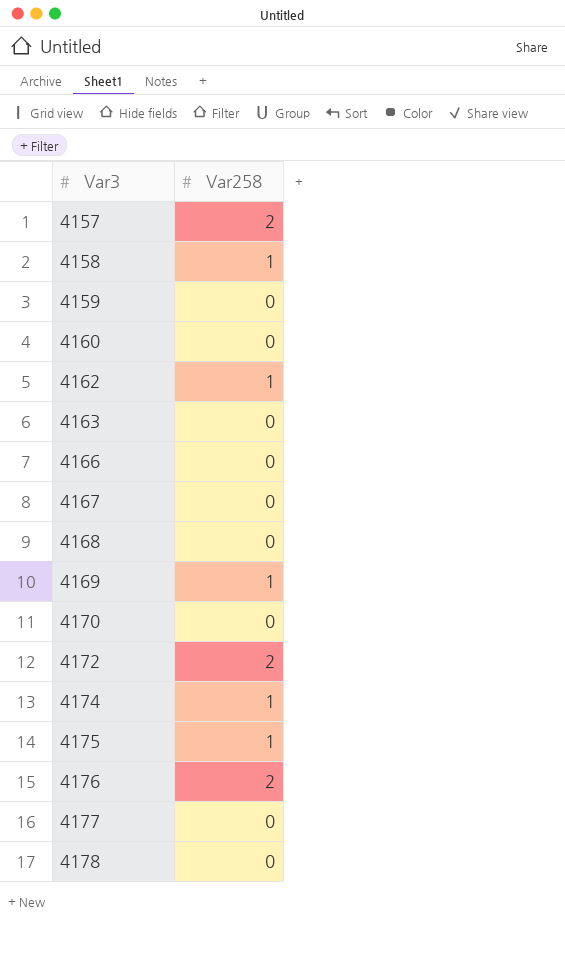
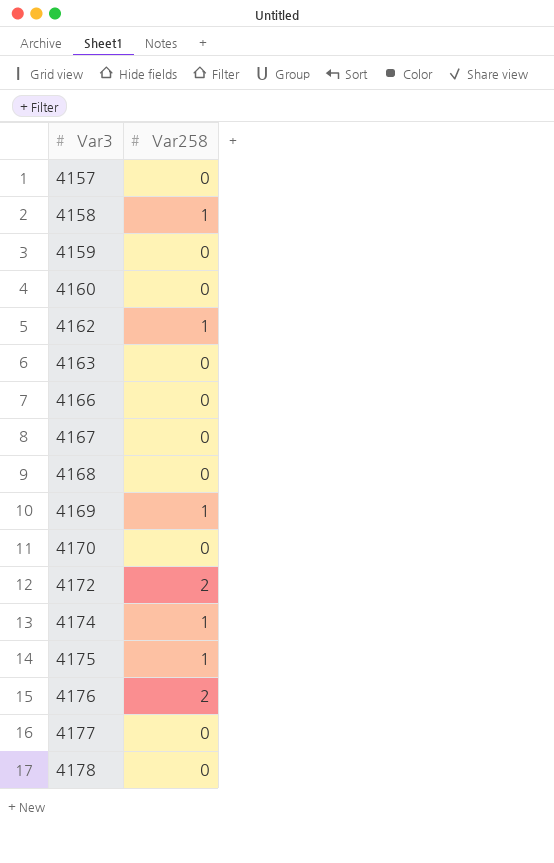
4157 | Var258: 2 -> 0

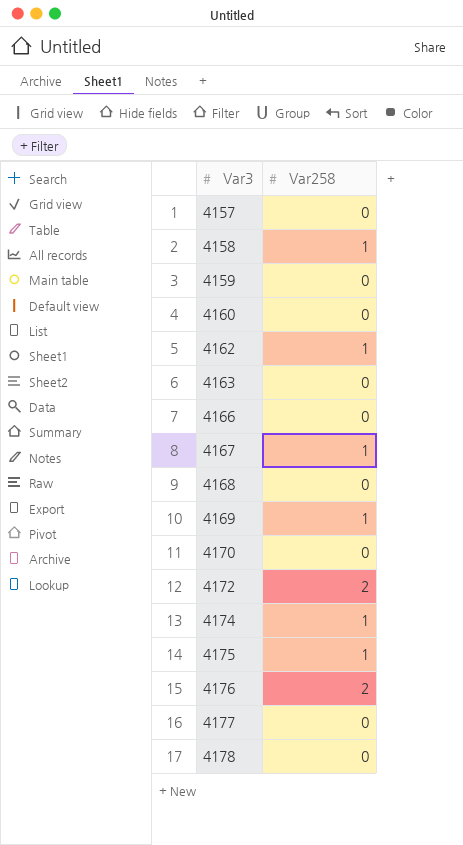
4167 | Var258: 0 -> 1

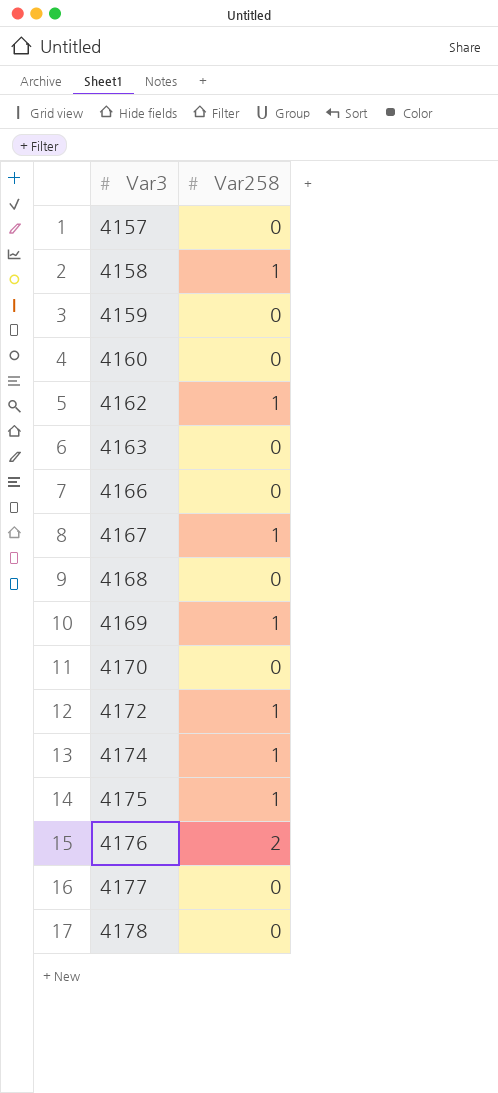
4172 | Var258: 2 -> 1

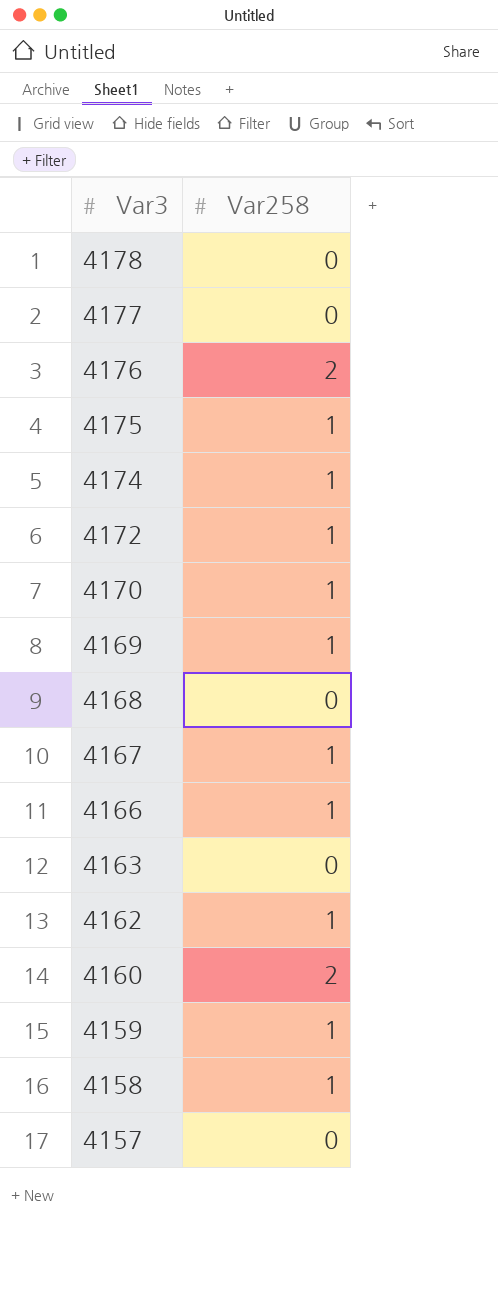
row order: Var3 ascending -> Var3 descending
4170 | Var258: 0 -> 1
4166 | Var258: 0 -> 1
4160 | Var258: 0 -> 2
4159 | Var258: 0 -> 1

